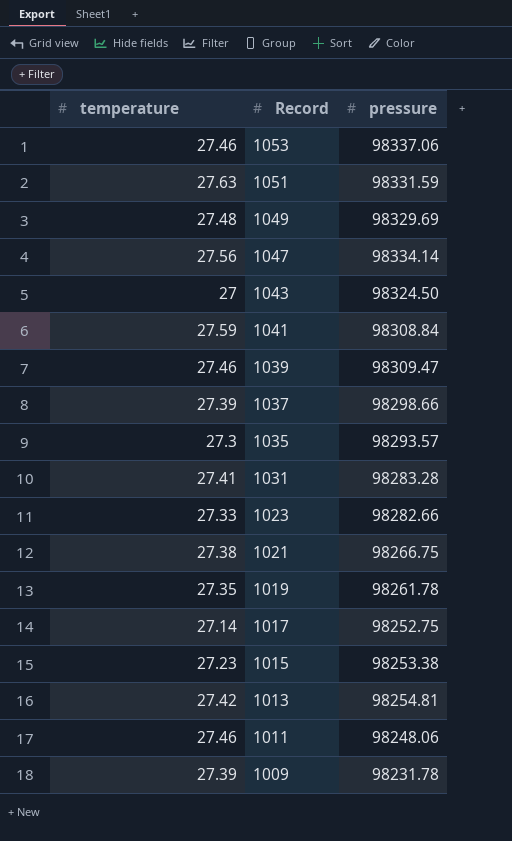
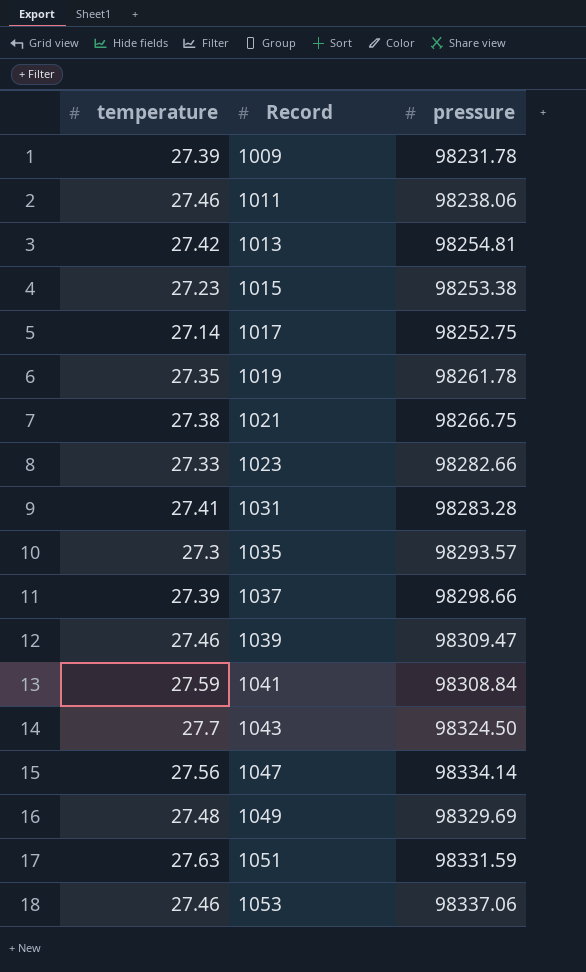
row order: Record descending -> Record ascending
1011 | pressure: 98248.06 -> 98238.06
1043 | temperature: 27 -> 27.7

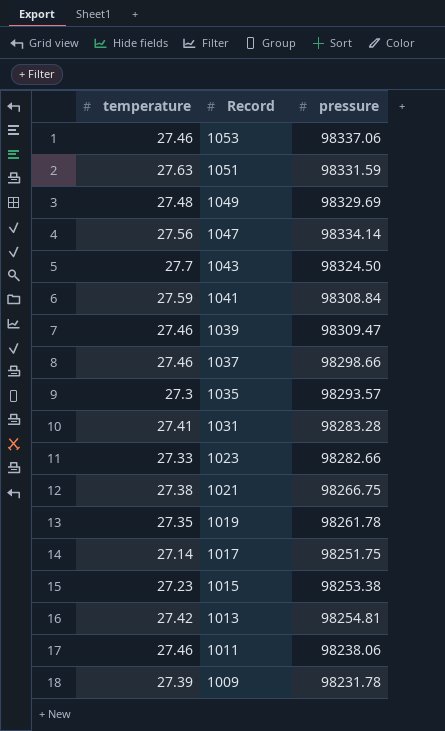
row order: Record ascending -> Record descending
1037 | temperature: 27.39 -> 27.46
1017 | pressure: 98252.75 -> 98251.75

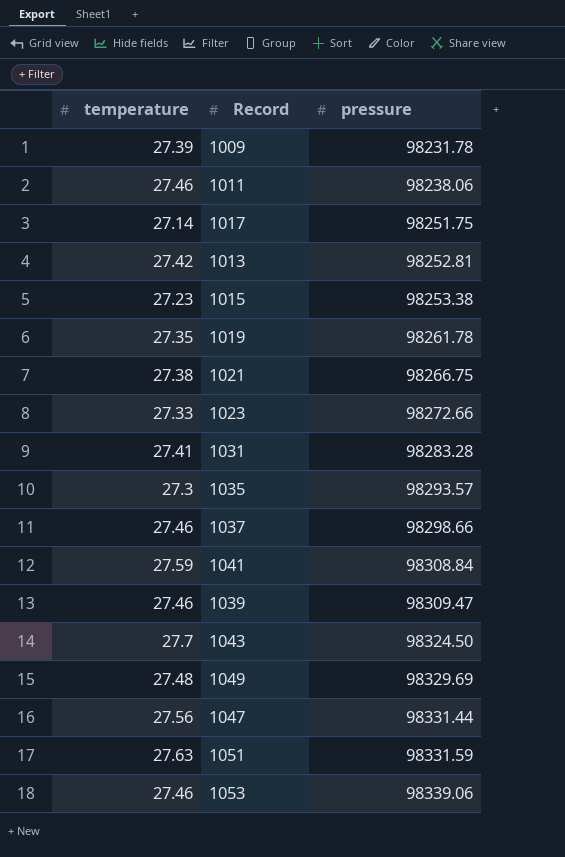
row order: Record descending -> pressure ascending
1013 | pressure: 98254.81 -> 98252.81
1023 | pressure: 98282.66 -> 98272.66
1047 | pressure: 98334.14 -> 98331.44
1053 | pressure: 98337.06 -> 98339.06

